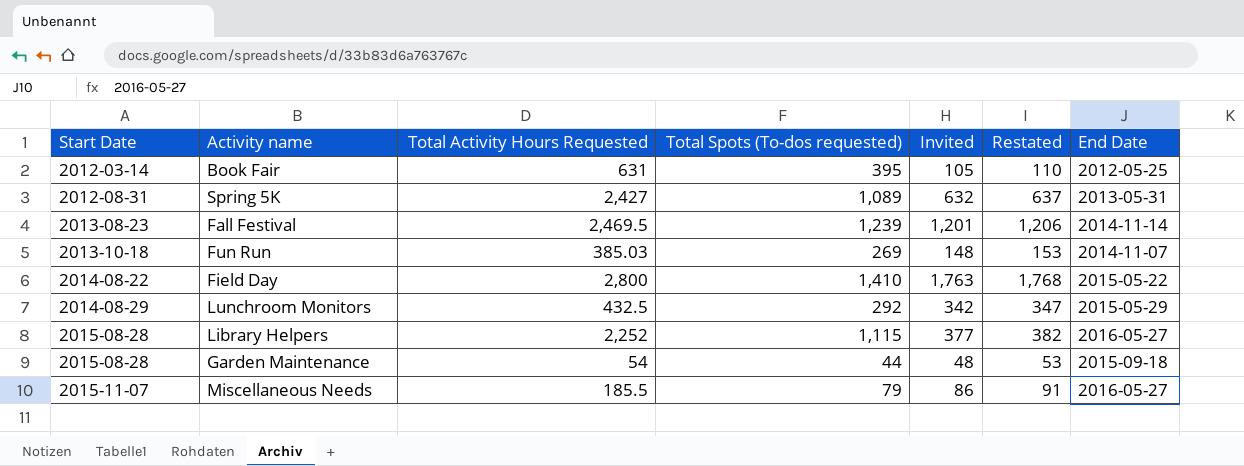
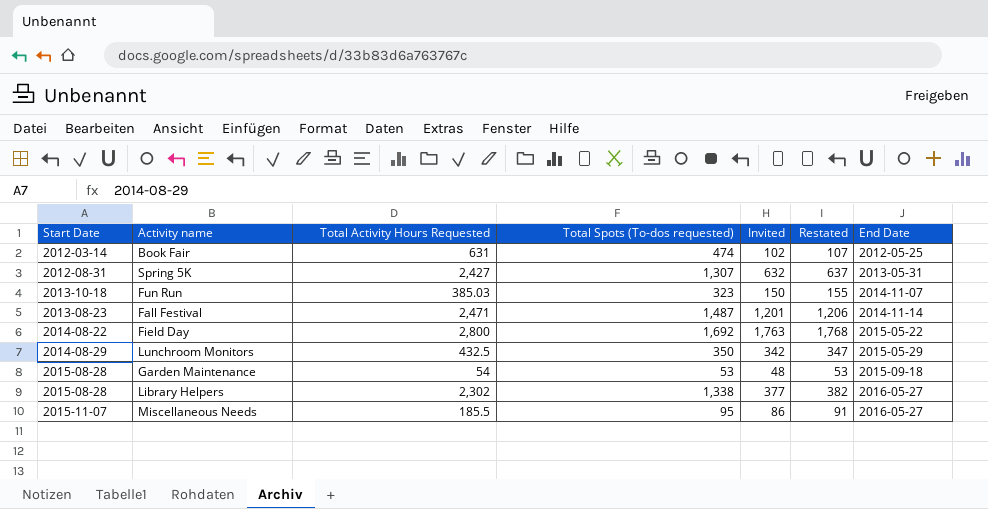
row order: Start Date ascending -> End Date ascending
Book Fair | Total Spots (To-dos requested): 395 -> 474
Book Fair | Invited: 105 -> 102
Book Fair | Restated: 110 -> 107
Spring 5K | Total Spots (To-dos requested): 1,089 -> 1,307
Fun Run | Total Spots (To-dos requested): 269 -> 323
Fun Run | Invited: 148 -> 150
Fun Run | Restated: 153 -> 155
Fall Festival | Total Activity Hours Requested: 2,469.5 -> 2,471
Fall Festival | Total Spots (To-dos requested): 1,239 -> 1,487
Field Day | Total Spots (To-dos requested): 1,410 -> 1,692
Lunchroom Monitors | Total Spots (To-dos requested): 292 -> 350
Garden Maintenance | Total Spots (To-dos requested): 44 -> 53
Library Helpers | Total Activity Hours Requested: 2,252 -> 2,302
Library Helpers | Total Spots (To-dos requested): 1,115 -> 1,338
Miscellaneous Needs | Total Spots (To-dos requested): 79 -> 95

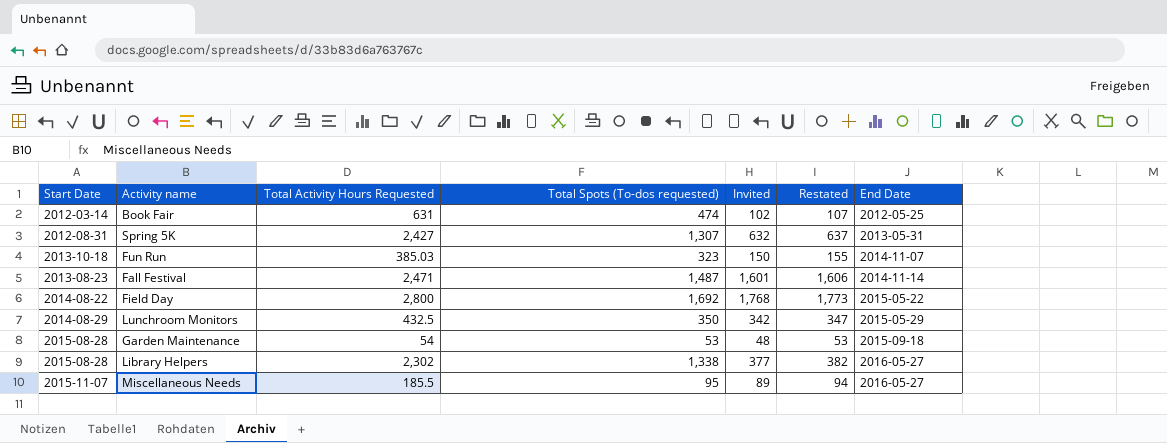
Fall Festival | Invited: 1,201 -> 1,601
Fall Festival | Restated: 1,206 -> 1,606
Field Day | Invited: 1,763 -> 1,768
Field Day | Restated: 1,768 -> 1,773
Miscellaneous Needs | Invited: 86 -> 89
Miscellaneous Needs | Restated: 91 -> 94

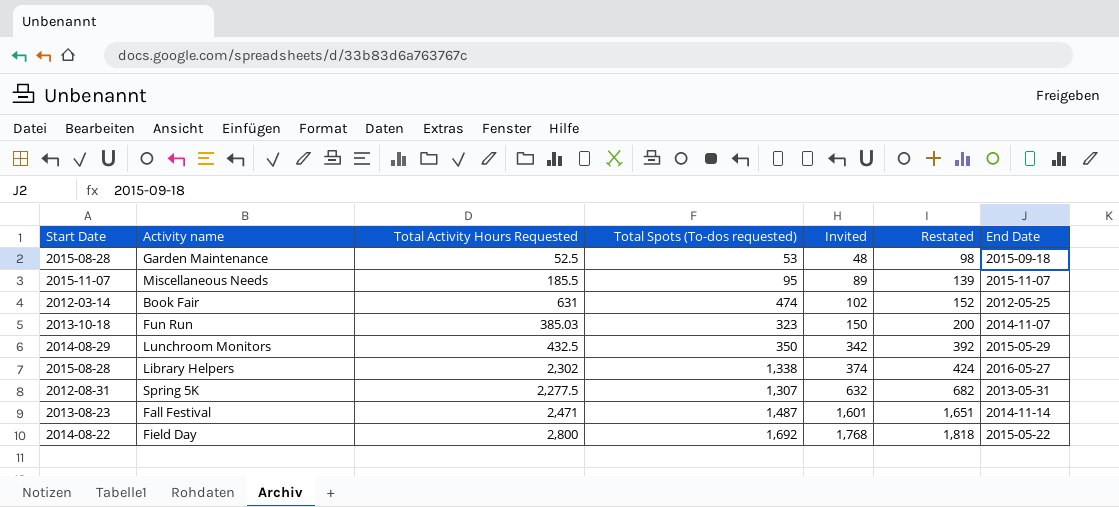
row order: End Date ascending -> Invited ascending
column Restated | formula: [Invited] + 5 -> [Invited] + 50
Garden Maintenance | Total Activity Hours Requested: 54 -> 52.5
Miscellaneous Needs | End Date: 2016-05-27 -> 2015-11-07
Library Helpers | Invited: 377 -> 374
Spring 5K | Total Activity Hours Requested: 2,427 -> 2,277.5

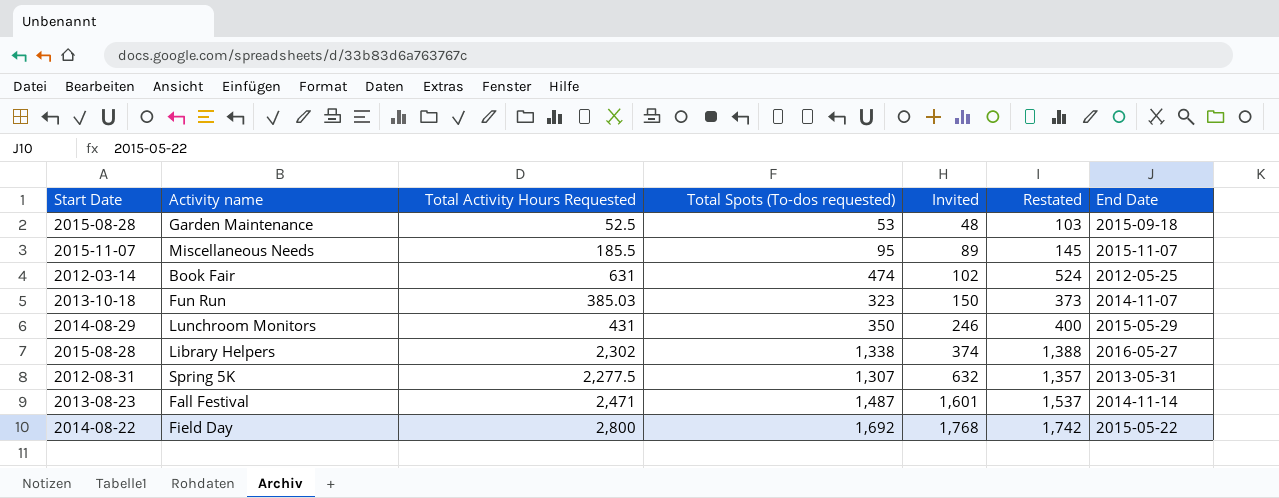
column Restated | formula: [Invited] + 50 -> [Total Spots (To-dos requested)] + 50
Lunchroom Monitors | Total Activity Hours Requested: 432.5 -> 431
Lunchroom Monitors | Invited: 342 -> 246

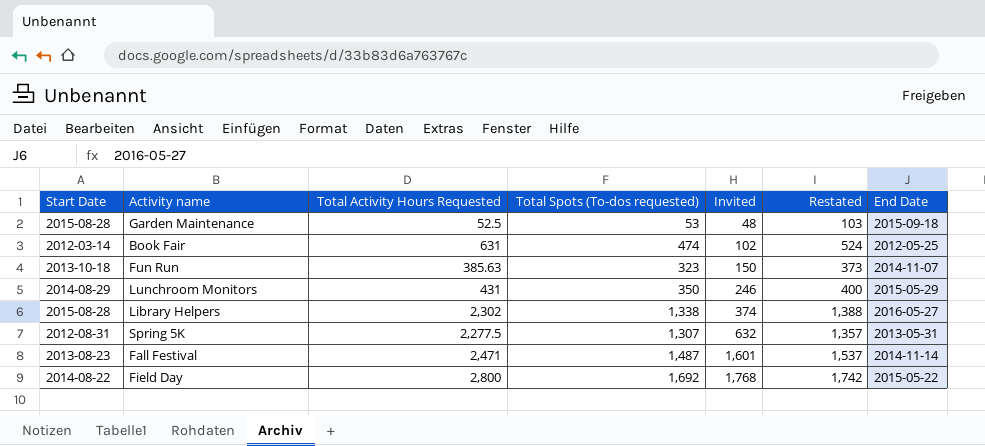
row Miscellaneous Needs: 2015-11-07 | 185.5 | 95 | 89 | 145 | 2015-11-07 -> none
Fun Run | Total Activity Hours Requested: 385.03 -> 385.63

